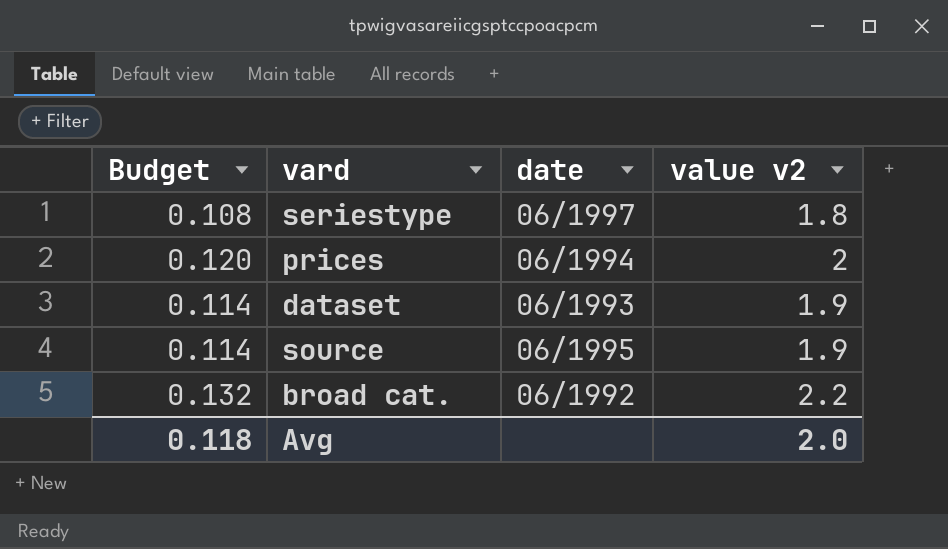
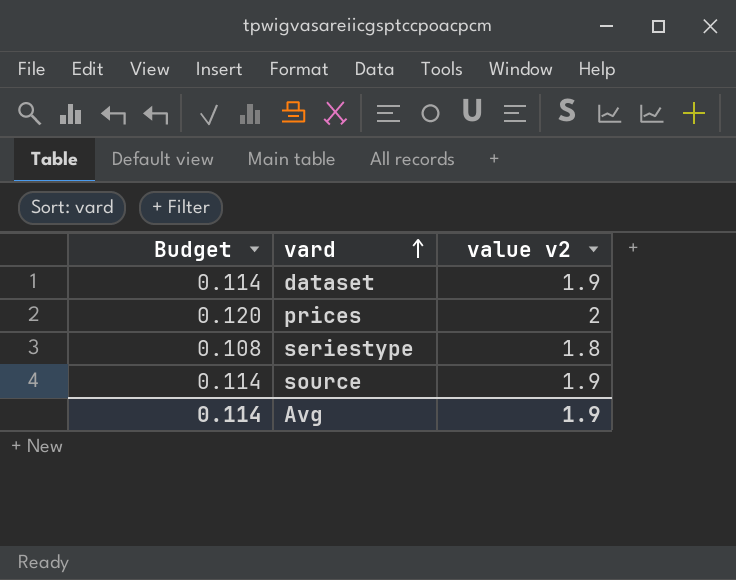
row order: none -> vard ascending
column date | position: 3 -> none
row broad cat.: 0.132 | 06/1992 | 2.2 -> none
Avg | Budget: 0.118 -> 0.114
Avg | value v2: 2.0 -> 1.9

